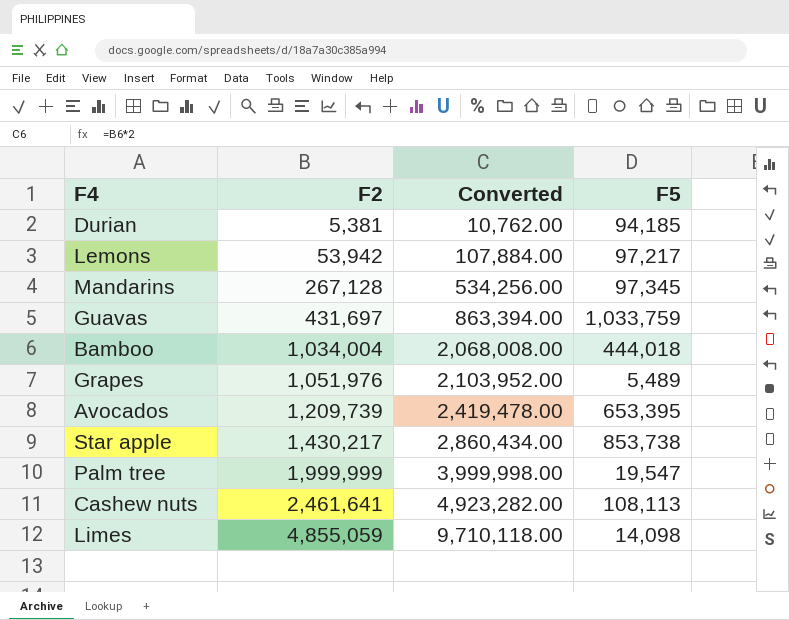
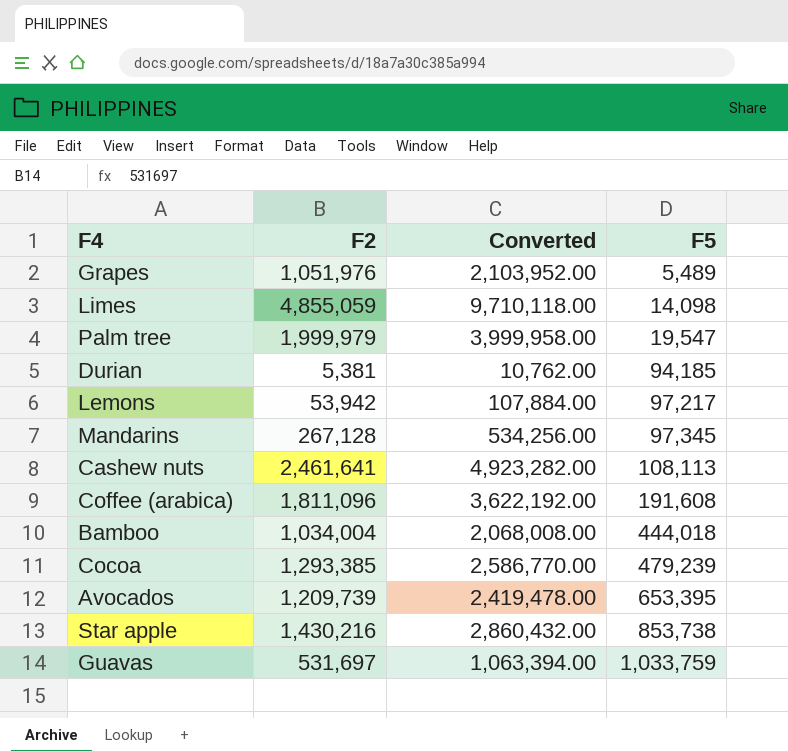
row order: F2 ascending -> F5 ascending
Palm tree | F2: 1,999,999 -> 1,999,979
Palm tree | Converted: 3,999,998.00 -> 3,999,958.00
row Coffee (arabica): none -> 1,811,096 | 3,622,192.00 | 191,608
row Cocoa: none -> 1,293,385 | 2,586,770.00 | 479,239
Star apple | F2: 1,430,217 -> 1,430,216
Star apple | Converted: 2,860,434.00 -> 2,860,432.00
Guavas | F2: 431,697 -> 531,697
Guavas | Converted: 863,394.00 -> 1,063,394.00

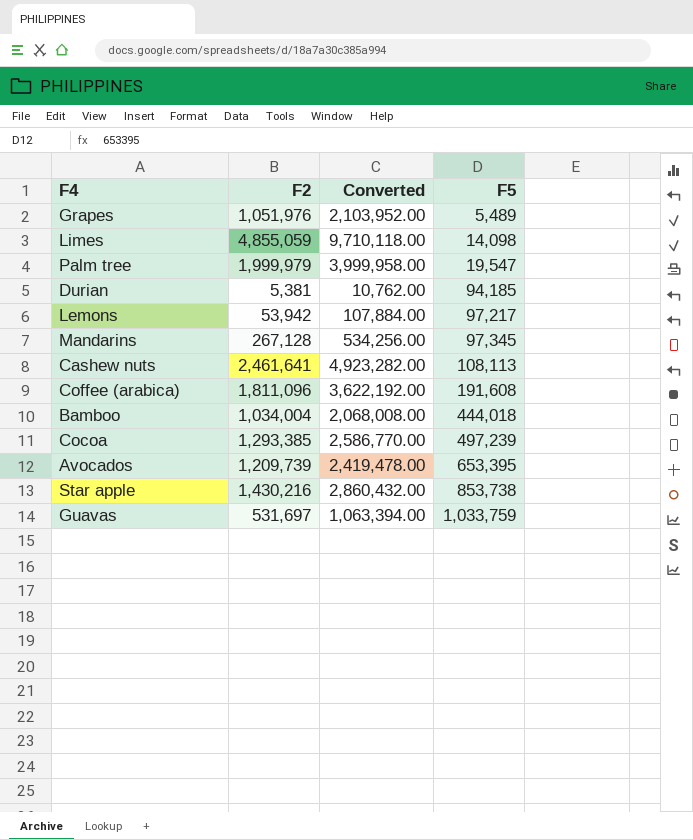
Cocoa | F5: 479,239 -> 497,239

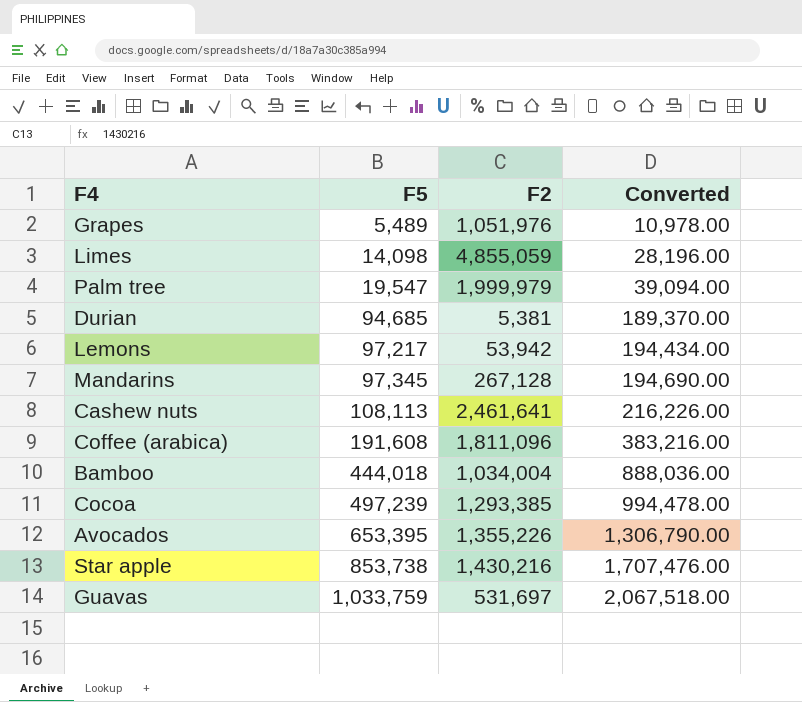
column F5 | position: 4 -> 2
column Converted | formula: [F2] * 2 -> [F5] * 2
Durian | F5: 94,185 -> 94,685
Avocados | F2: 1,209,739 -> 1,355,226

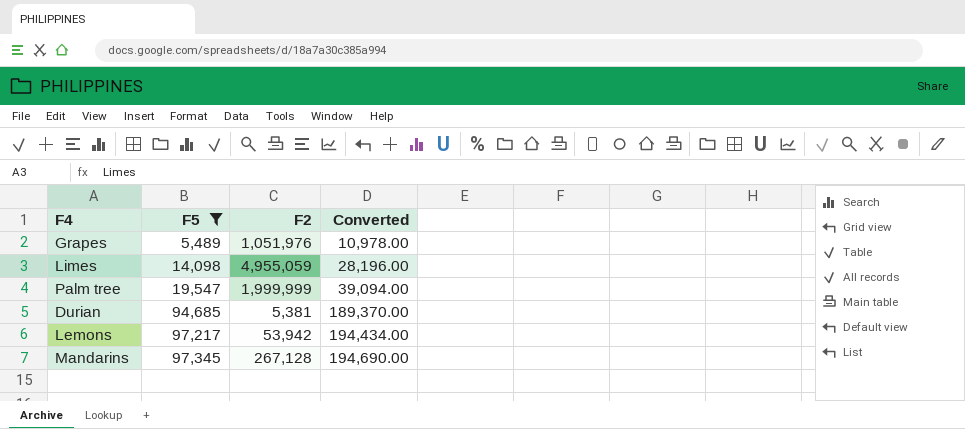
filter: none -> F5 <= 97,345
Limes | F2: 4,855,059 -> 4,955,059
Palm tree | F2: 1,999,979 -> 1,999,999

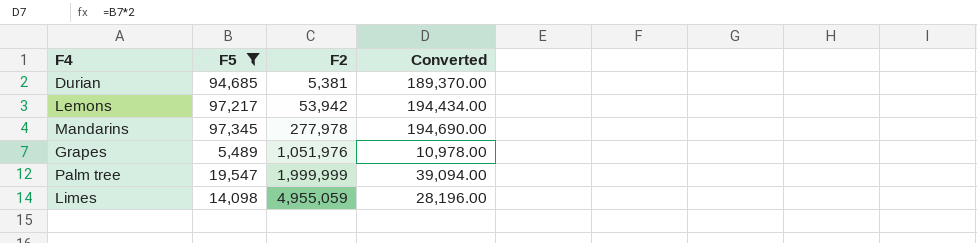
row order: F5 ascending -> F2 ascending
Mandarins | F2: 267,128 -> 277,978

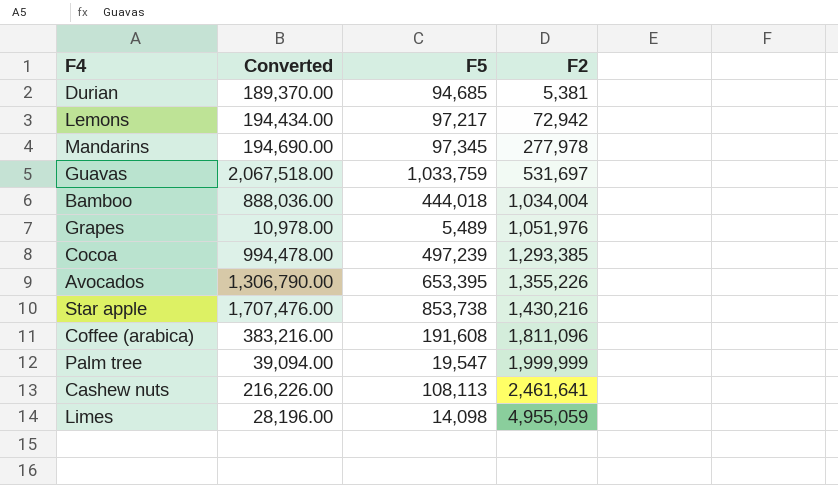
filter: F5 <= 97,345 -> none
column Converted | position: 4 -> 2
Lemons | F2: 53,942 -> 72,942

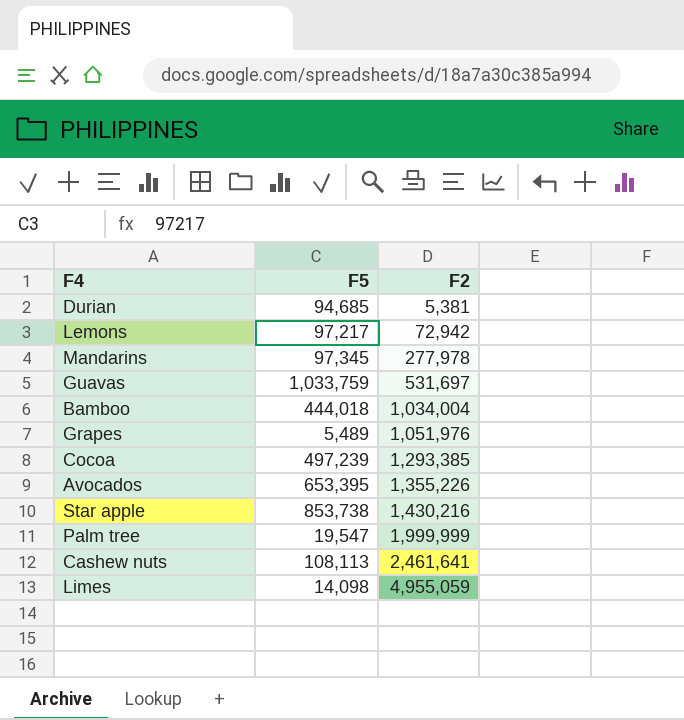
column Converted | formula: [F5] * 2 -> none
row Coffee (arabica): 383,216.00 | 191,608 | 1,811,096 -> none

